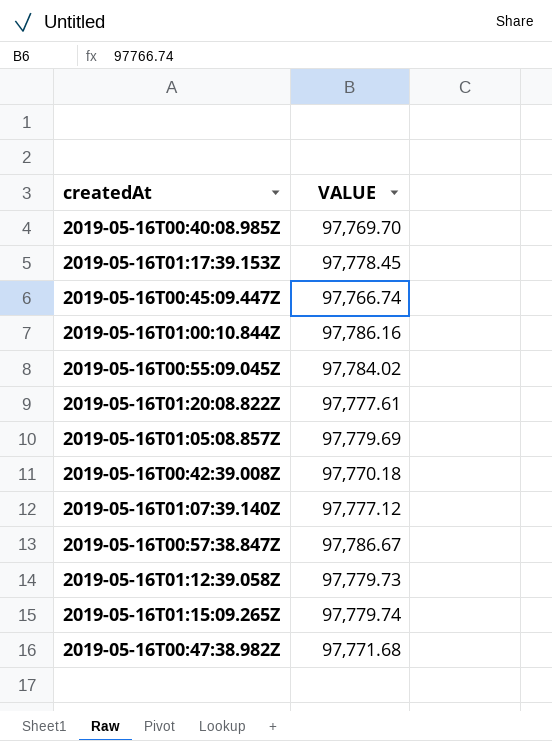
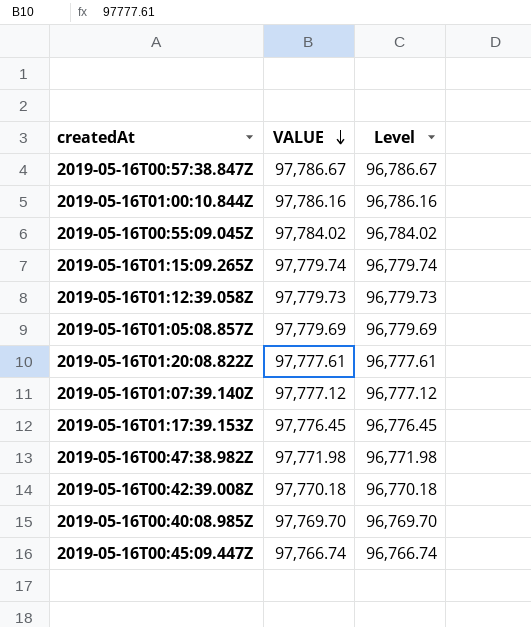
row order: none -> VALUE descending
column Level | formula: none -> [VALUE] - 1000
2019-05-16T01:17:39.153Z | VALUE: 97,778.45 -> 97,776.45
2019-05-16T00:47:38.982Z | VALUE: 97,771.68 -> 97,771.98

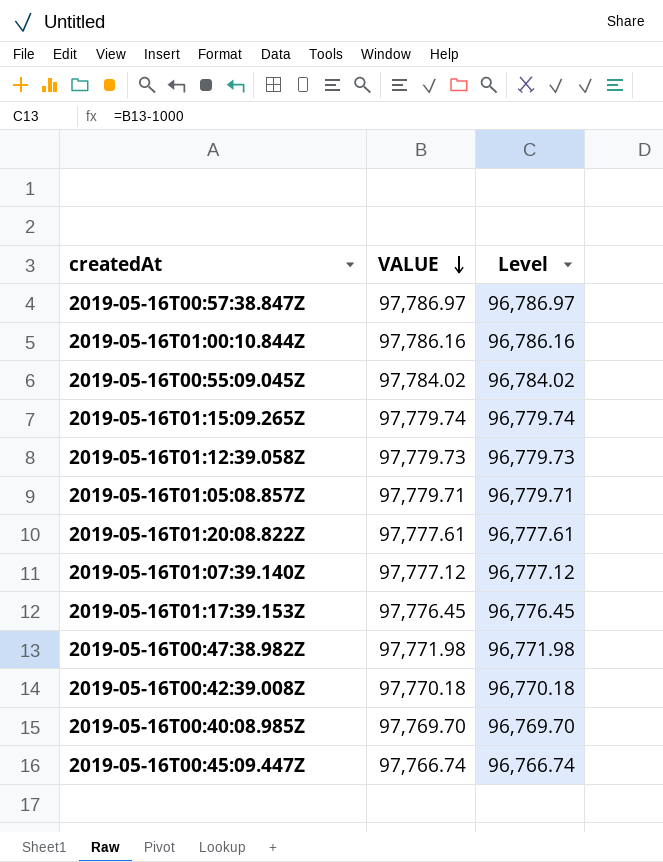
2019-05-16T00:57:38.847Z | VALUE: 97,786.67 -> 97,786.97
2019-05-16T00:57:38.847Z | Level: 96,786.67 -> 96,786.97
2019-05-16T01:05:08.857Z | VALUE: 97,779.69 -> 97,779.71
2019-05-16T01:05:08.857Z | Level: 96,779.69 -> 96,779.71

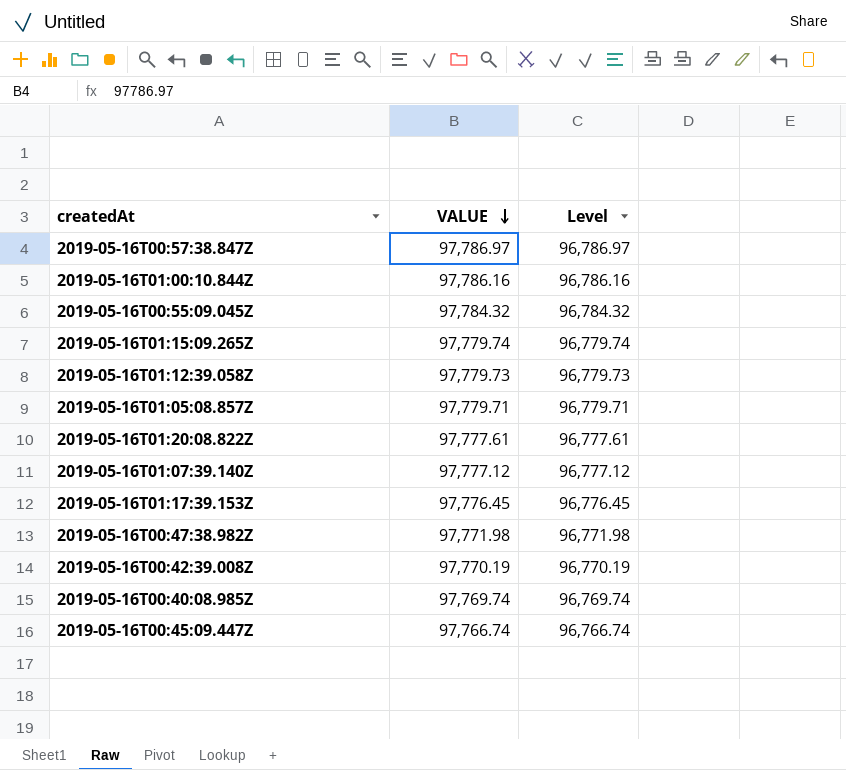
2019-05-16T00:55:09.045Z | VALUE: 97,784.02 -> 97,784.32
2019-05-16T00:55:09.045Z | Level: 96,784.02 -> 96,784.32
2019-05-16T00:42:39.008Z | VALUE: 97,770.18 -> 97,770.19
2019-05-16T00:42:39.008Z | Level: 96,770.18 -> 96,770.19
2019-05-16T00:40:08.985Z | VALUE: 97,769.70 -> 97,769.74
2019-05-16T00:40:08.985Z | Level: 96,769.70 -> 96,769.74

